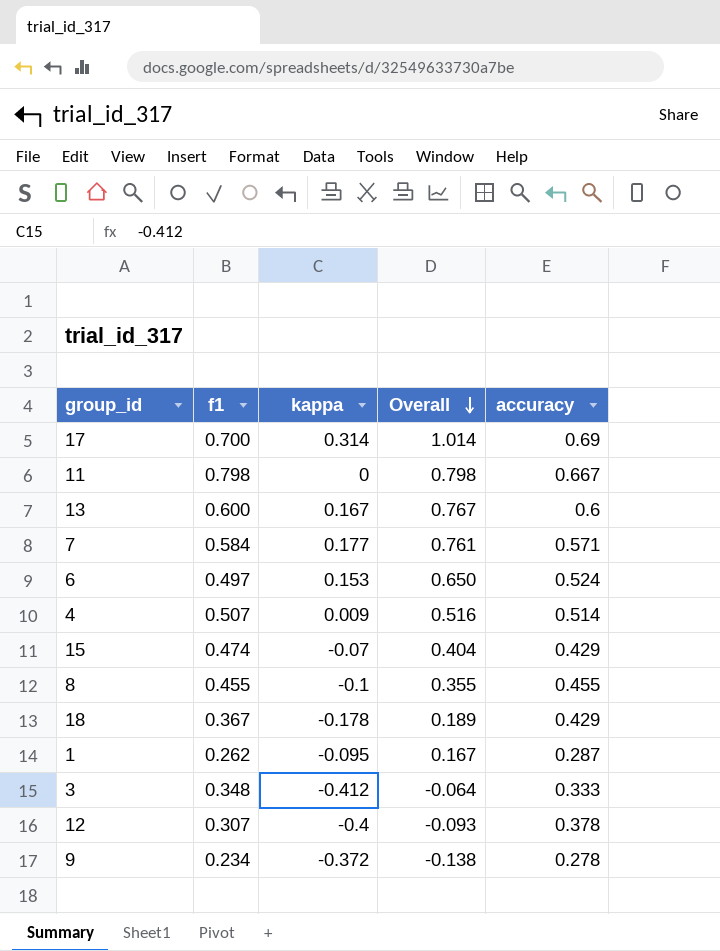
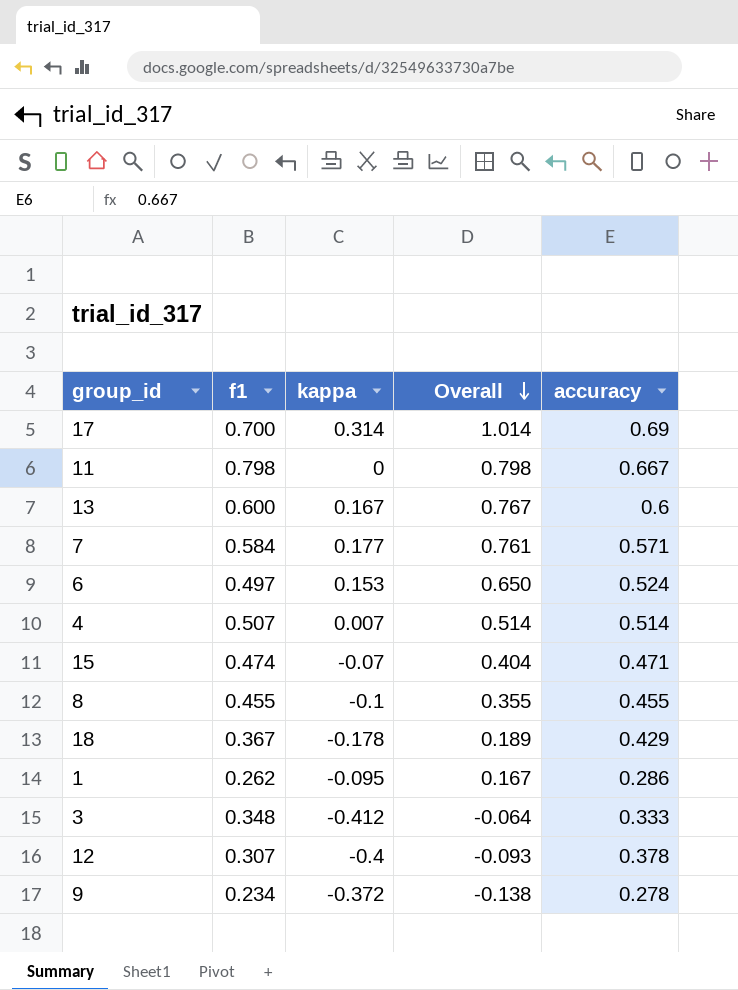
4 | kappa: 0.009 -> 0.007
4 | Overall: 0.516 -> 0.514
15 | accuracy: 0.429 -> 0.471
1 | accuracy: 0.287 -> 0.286

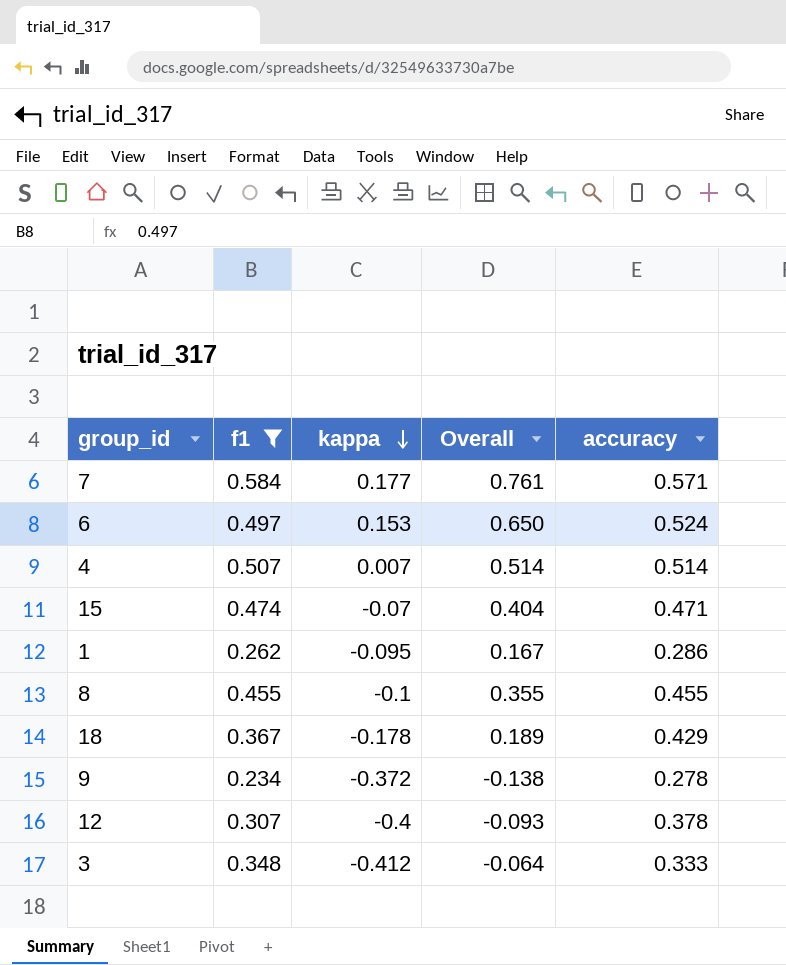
filter: none -> f1 <= 0.584
row order: Overall descending -> kappa descending

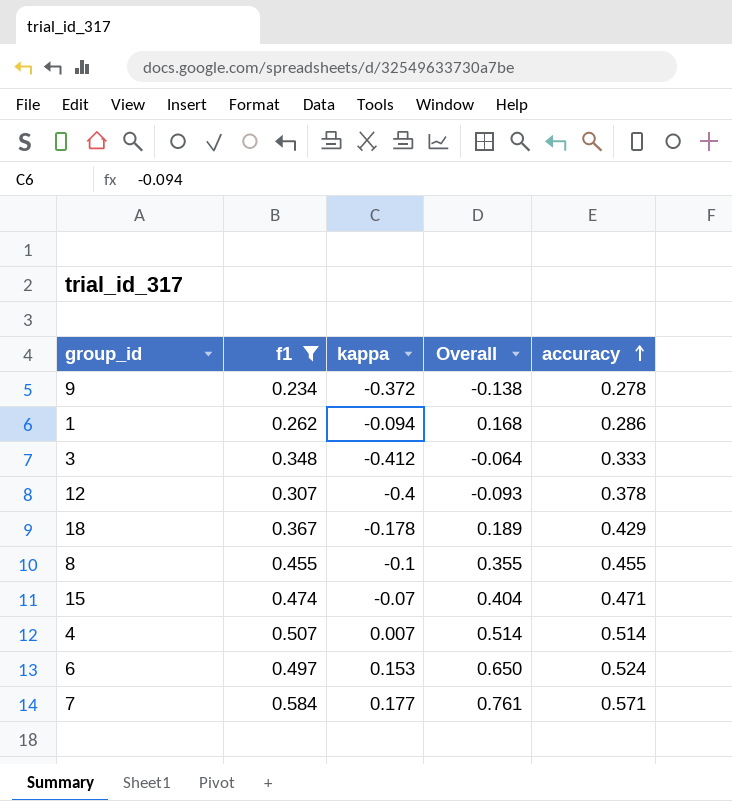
row order: kappa descending -> accuracy ascending
1 | kappa: -0.095 -> -0.094
1 | Overall: 0.167 -> 0.168

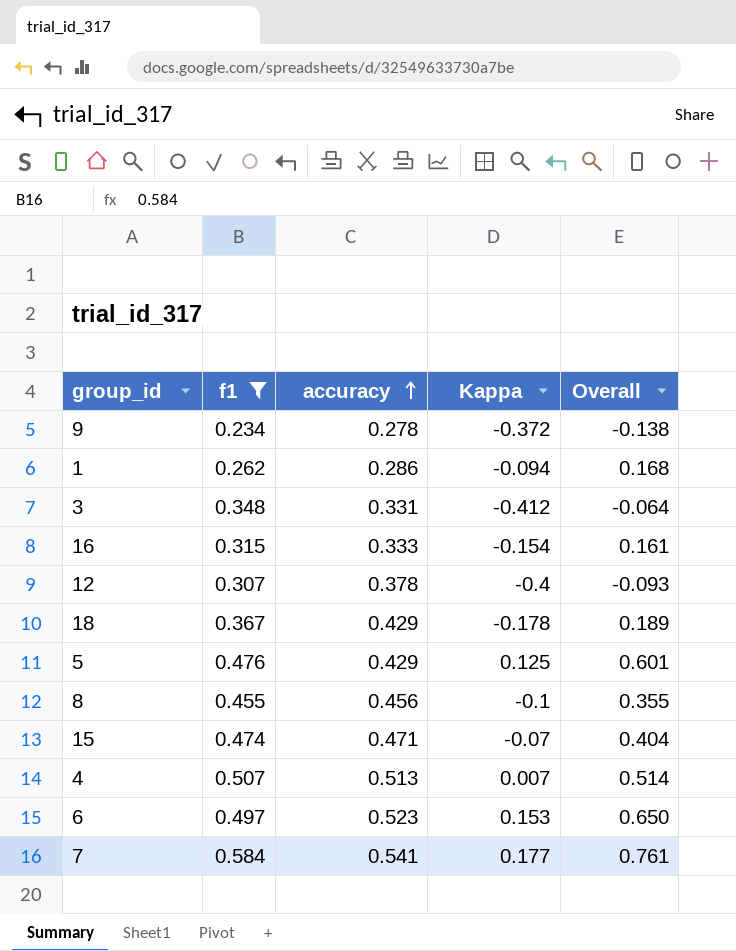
column accuracy | position: 5 -> 3
column name: kappa -> Kappa
3 | accuracy: 0.333 -> 0.331
row 16: none -> 0.315 | 0.333 | -0.154 | 0.161
row 5: none -> 0.476 | 0.429 | 0.125 | 0.601
8 | accuracy: 0.455 -> 0.456
4 | accuracy: 0.514 -> 0.513
6 | accuracy: 0.524 -> 0.523
7 | accuracy: 0.571 -> 0.541

